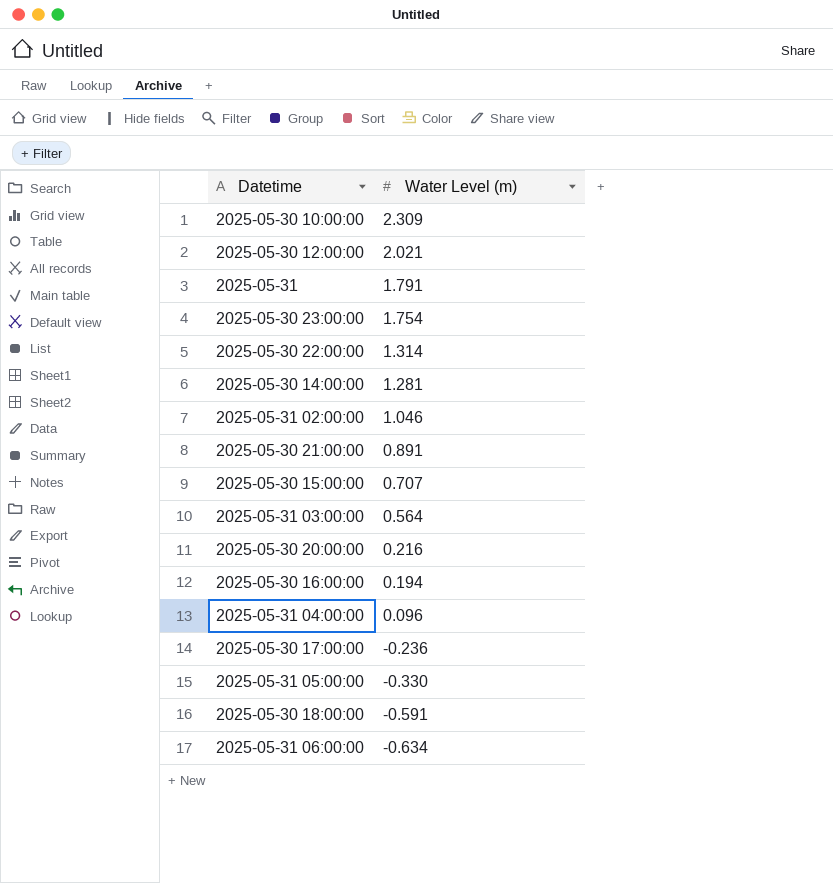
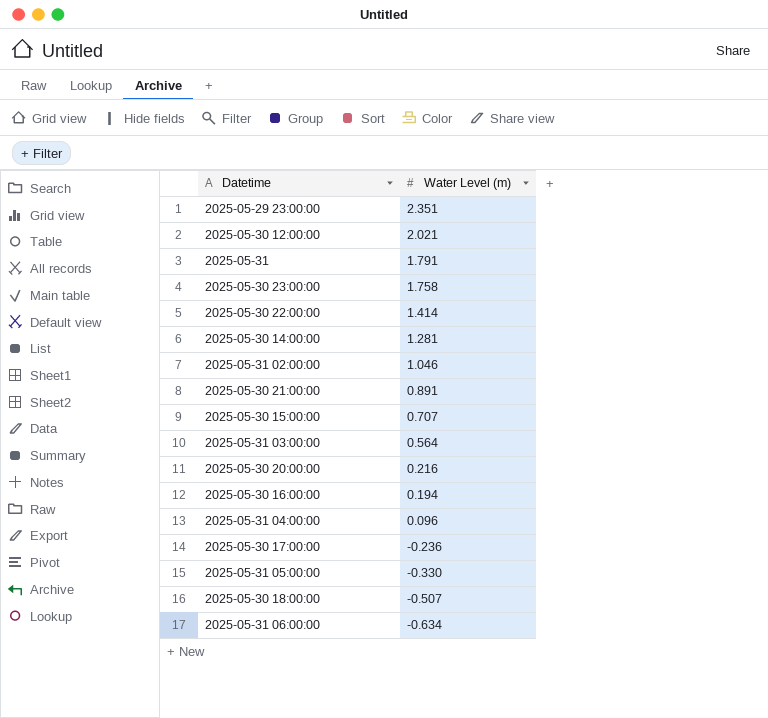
row 2025-05-30 10:00:00: 2.309 -> none
row 2025-05-29 23:00:00: none -> 2.351
2025-05-30 23:00:00 | Water Level (m): 1.754 -> 1.758
2025-05-30 22:00:00 | Water Level (m): 1.314 -> 1.414
2025-05-30 18:00:00 | Water Level (m): -0.591 -> -0.507

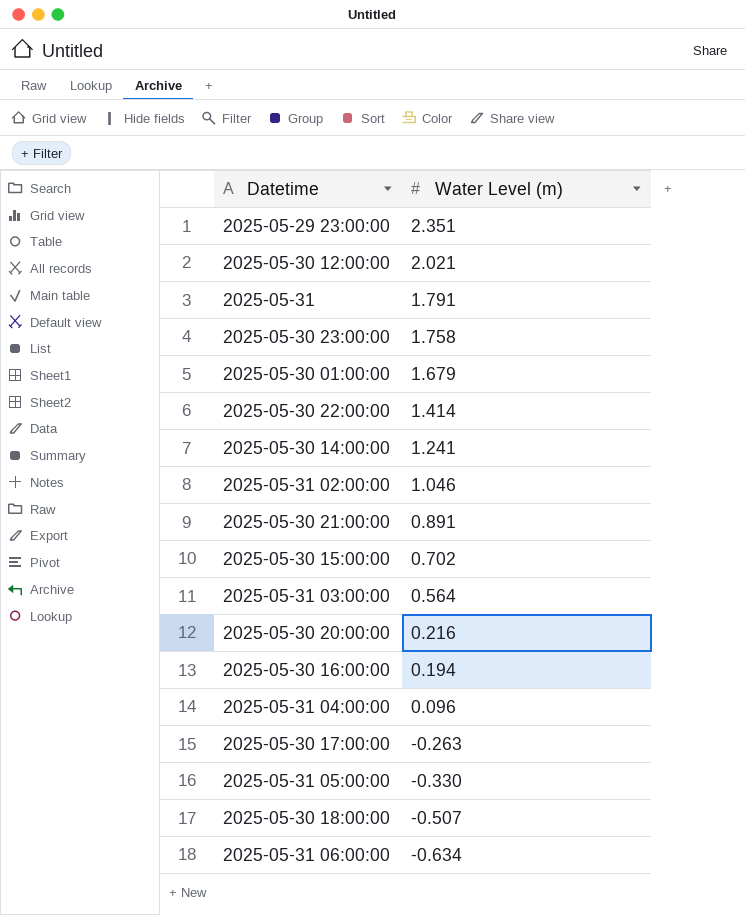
row 2025-05-30 01:00:00: none -> 1.679
2025-05-30 14:00:00 | Water Level (m): 1.281 -> 1.241
2025-05-30 15:00:00 | Water Level (m): 0.707 -> 0.702
2025-05-30 17:00:00 | Water Level (m): -0.236 -> -0.263

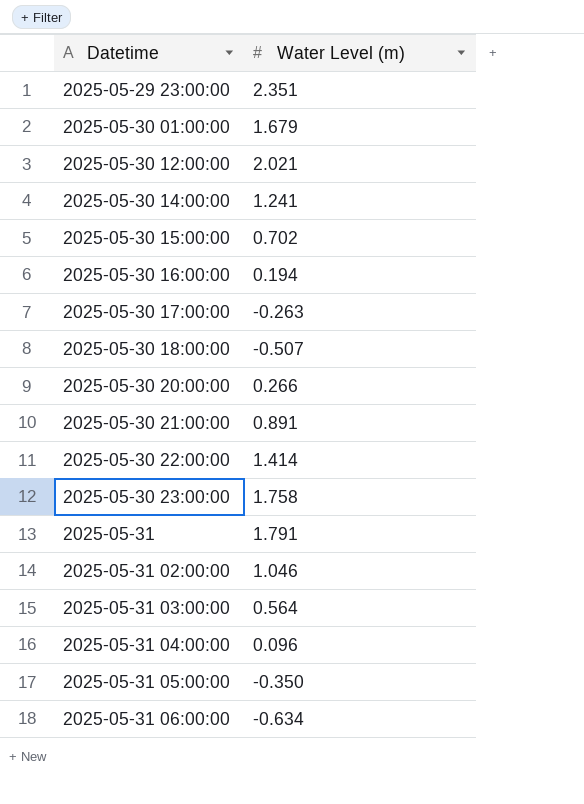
row order: Water Level (m) descending -> Datetime ascending
2025-05-30 20:00:00 | Water Level (m): 0.216 -> 0.266
2025-05-31 05:00:00 | Water Level (m): -0.330 -> -0.350

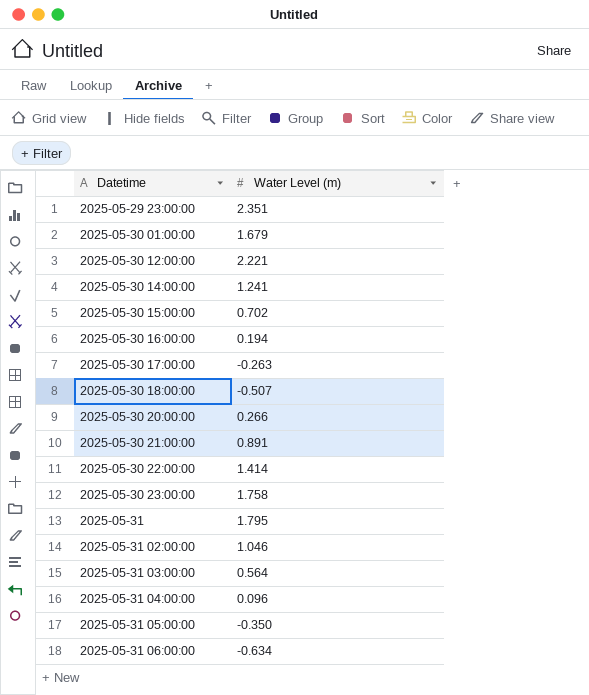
2025-05-30 12:00:00 | Water Level (m): 2.021 -> 2.221
2025-05-31 | Water Level (m): 1.791 -> 1.795

